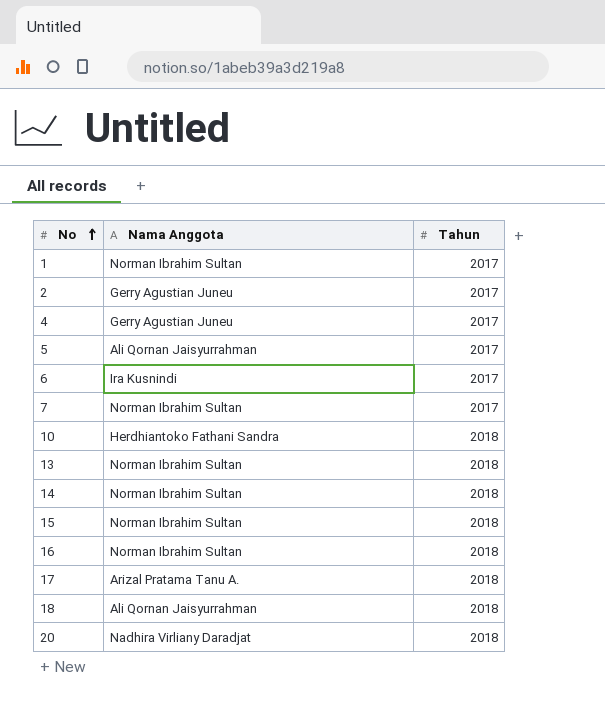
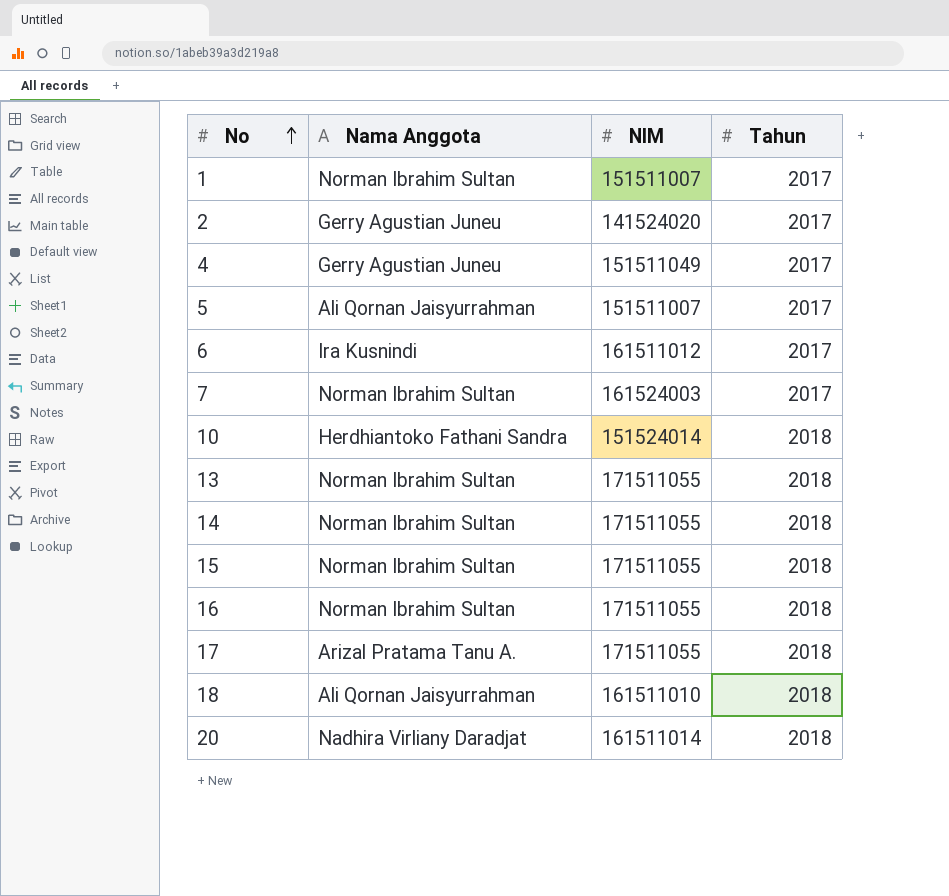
column NIM | position: none -> 3

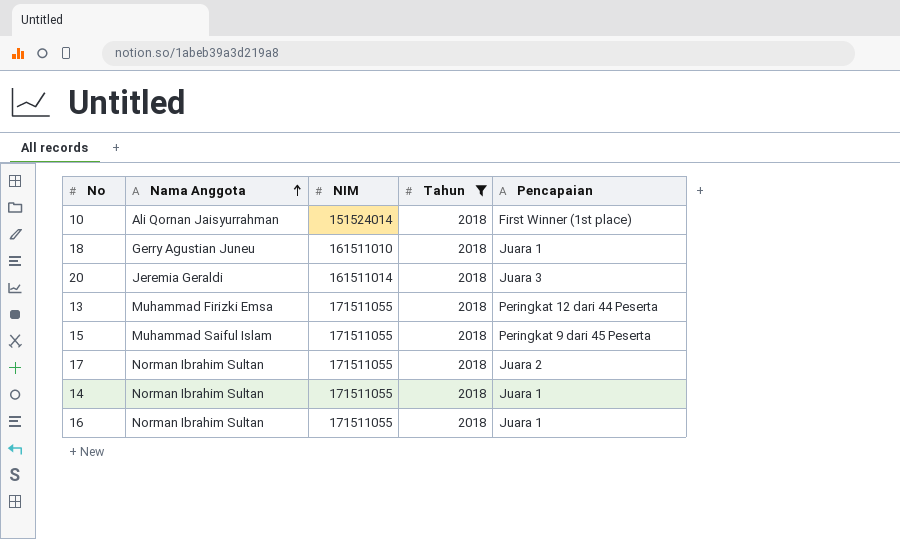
filter: none -> Tahun = 2018
row order: No ascending -> Nama Anggota ascending
column Pencapaian | position: none -> 5
10 | Nama Anggota: Herdhiantoko Fathani Sandra -> Ali Qornan Jaisyurrahman
18 | Nama Anggota: Ali Qornan Jaisyurrahman -> Gerry Agustian Juneu
20 | Nama Anggota: Nadhira Virliany Daradjat -> Jeremia Geraldi
13 | Nama Anggota: Norman Ibrahim Sultan -> Muhammad Firizki Emsa
15 | Nama Anggota: Norman Ibrahim Sultan -> Muhammad Saiful Islam
17 | Nama Anggota: Arizal Pratama Tanu A. -> Norman Ibrahim Sultan

